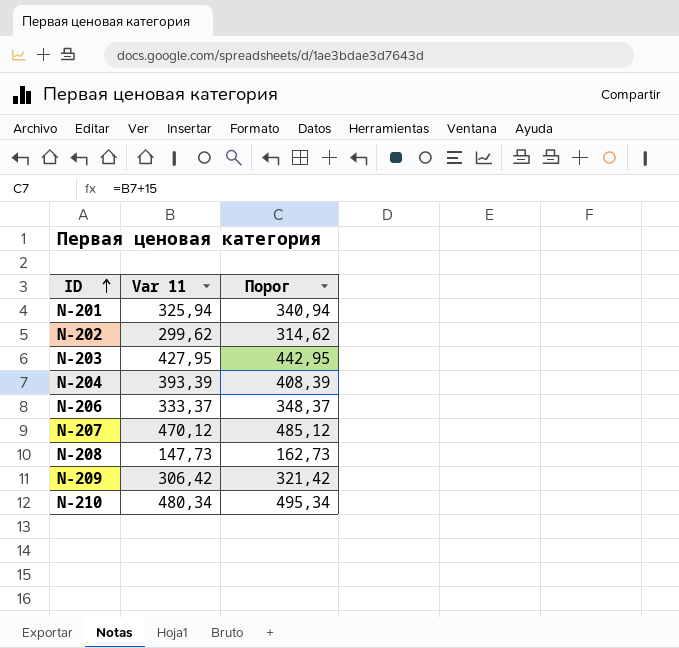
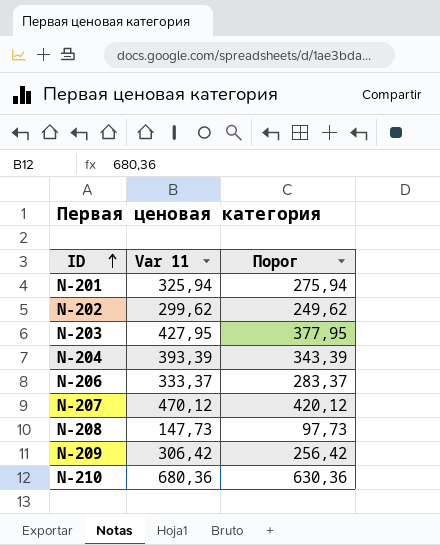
column Порог | formula: [Var 11] + 15 -> [Var 11] - 50
N-210 | Var 11: 480,34 -> 680,36

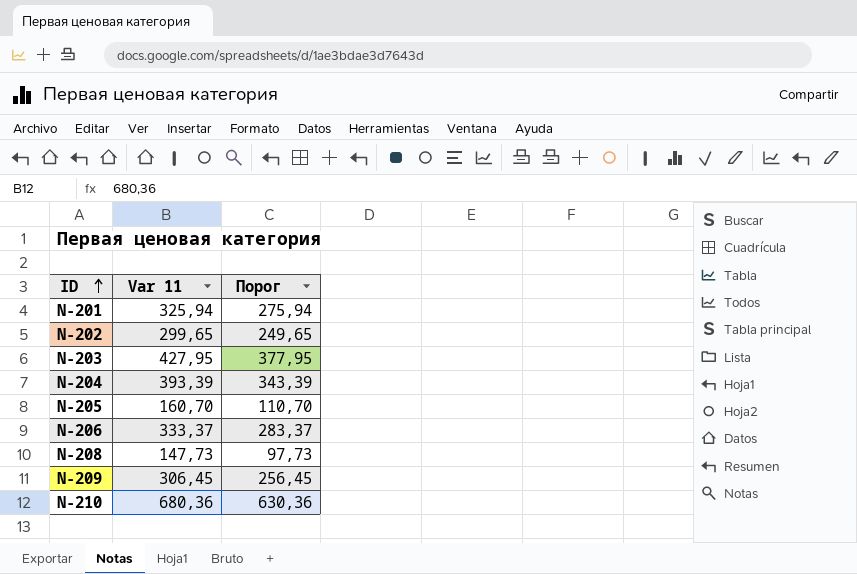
row N-207: 470,12 | 420,12 -> none
N-202 | Var 11: 299,62 -> 299,65
N-202 | Порог: 249,62 -> 249,65
row N-205: none -> 160,70 | 110,70
N-209 | Var 11: 306,42 -> 306,45
N-209 | Порог: 256,42 -> 256,45

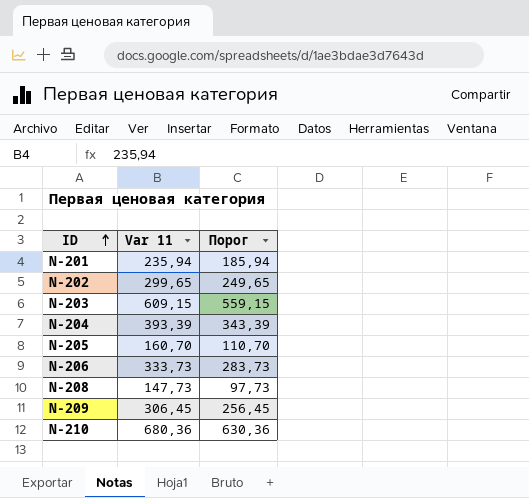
N-201 | Var 11: 325,94 -> 235,94
N-201 | Порог: 275,94 -> 185,94
N-203 | Var 11: 427,95 -> 609,15
N-203 | Порог: 377,95 -> 559,15
N-206 | Var 11: 333,37 -> 333,73
N-206 | Порог: 283,37 -> 283,73

